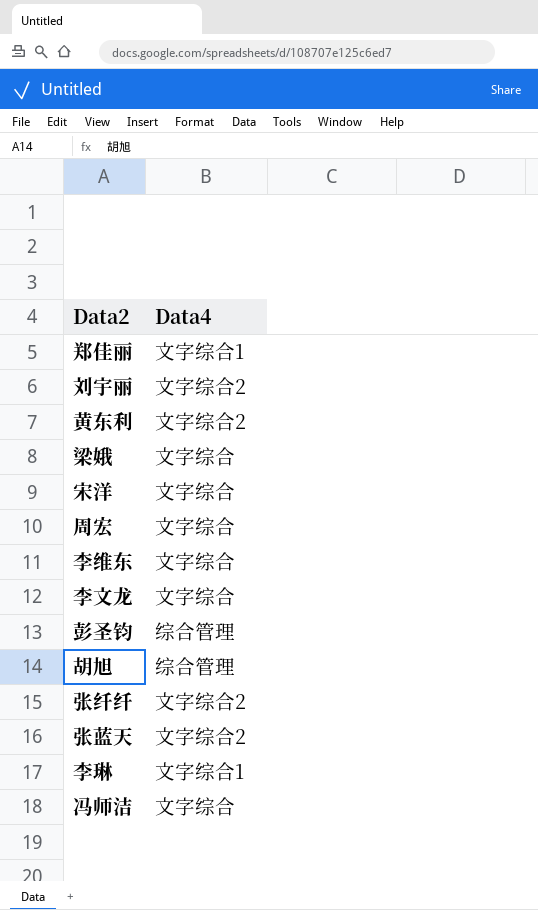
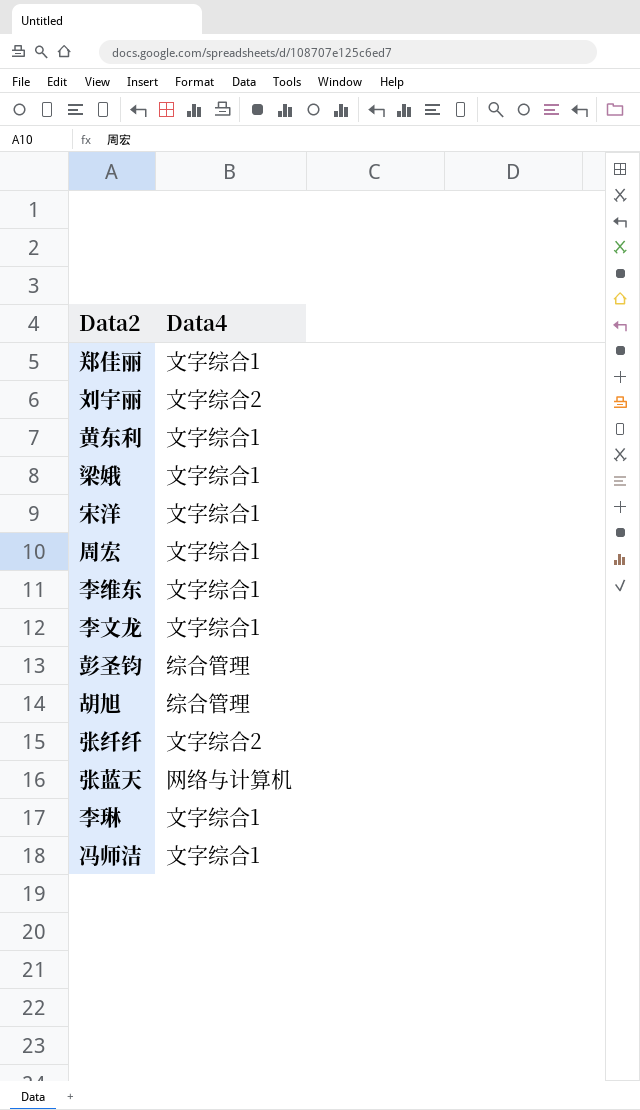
黄东利 | Data4: 文字综合2 -> 文字综合1
梁娥 | Data4: 文字综合 -> 文字综合1
宋洋 | Data4: 文字综合 -> 文字综合1
周宏 | Data4: 文字综合 -> 文字综合1
李维东 | Data4: 文字综合 -> 文字综合1
李文龙 | Data4: 文字综合 -> 文字综合1
张蓝天 | Data4: 文字综合2 -> 网络与计算机
冯师洁 | Data4: 文字综合 -> 文字综合1

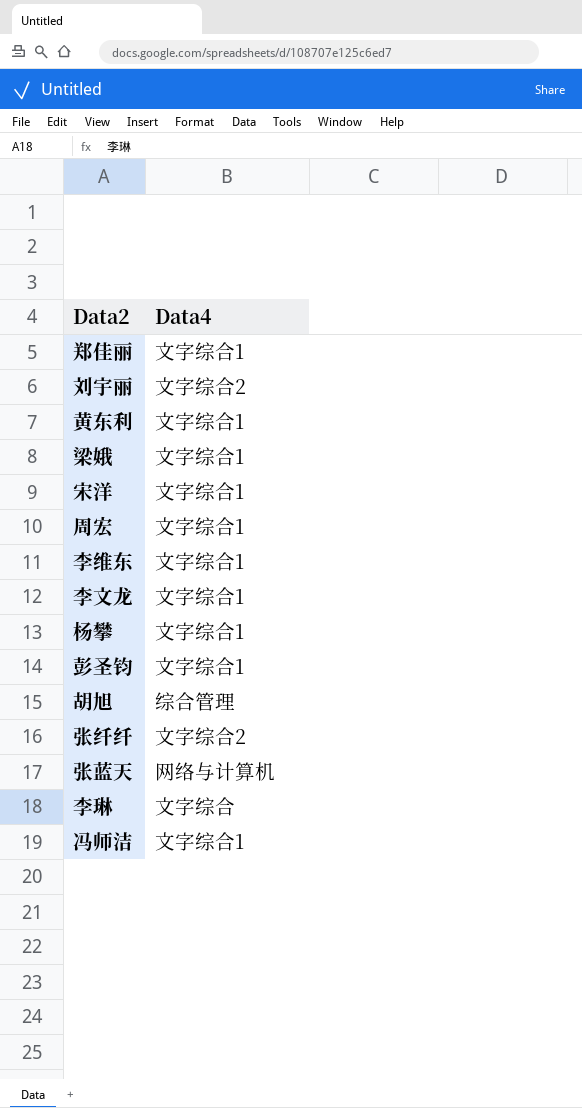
row 杨攀: none -> 文字综合1
彭圣钧 | Data4: 综合管理 -> 文字综合1
李琳 | Data4: 文字综合1 -> 文字综合

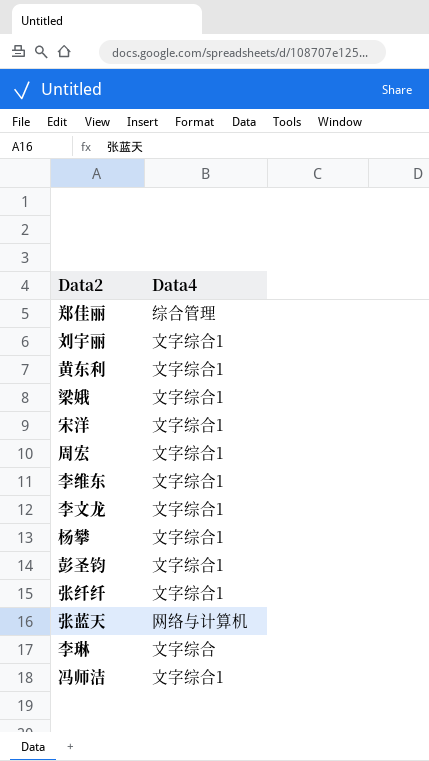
row 胡旭: 综合管理 -> none
郑佳丽 | Data4: 文字综合1 -> 综合管理
刘宇丽 | Data4: 文字综合2 -> 文字综合1
张纤纤 | Data4: 文字综合2 -> 文字综合1

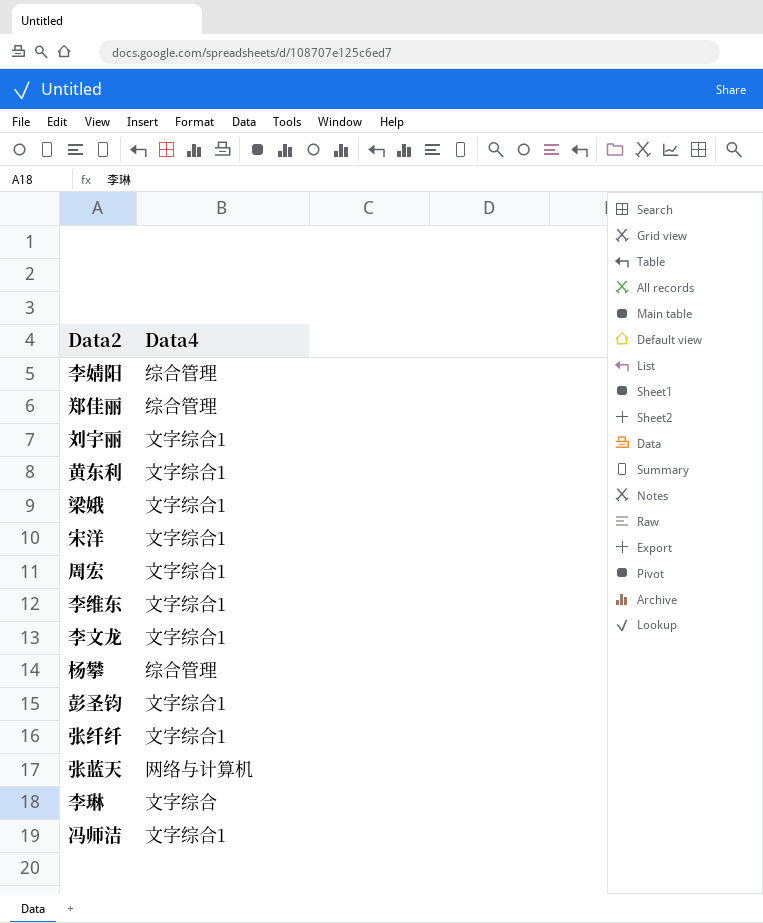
row 李婧阳: none -> 综合管理
杨攀 | Data4: 文字综合1 -> 综合管理

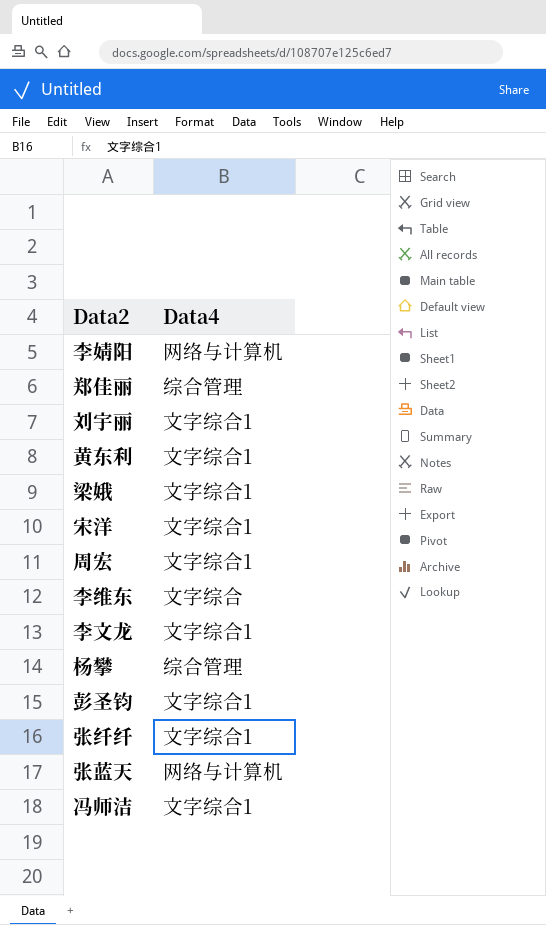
row 李琳: 文字综合 -> none
李婧阳 | Data4: 综合管理 -> 网络与计算机
李维东 | Data4: 文字综合1 -> 文字综合

